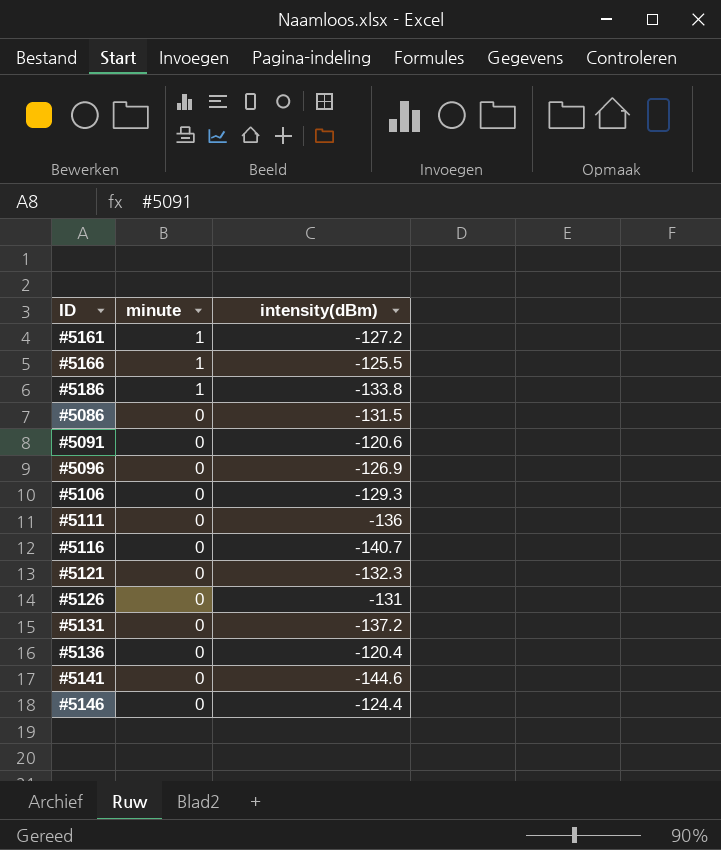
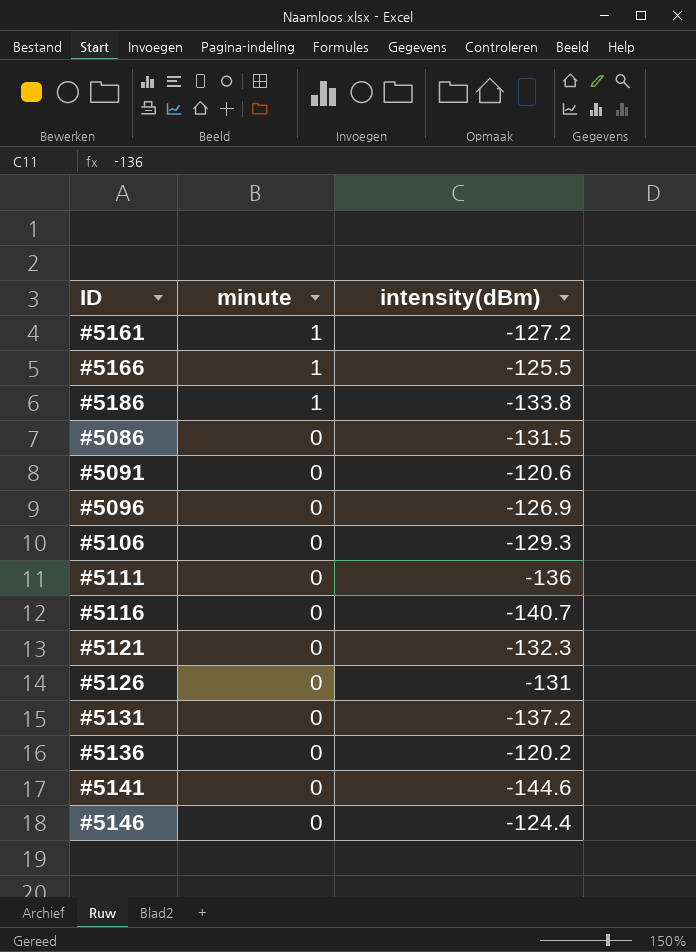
#5136 | intensity(dBm): -120.4 -> -120.2

